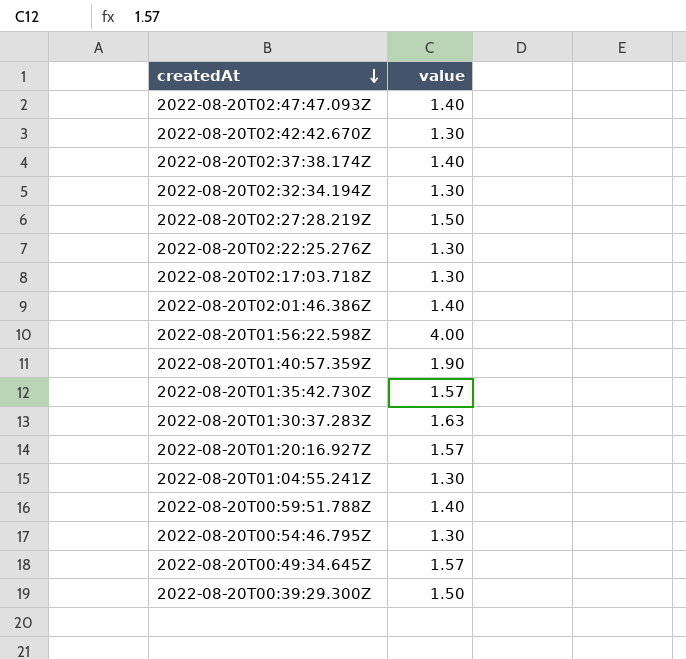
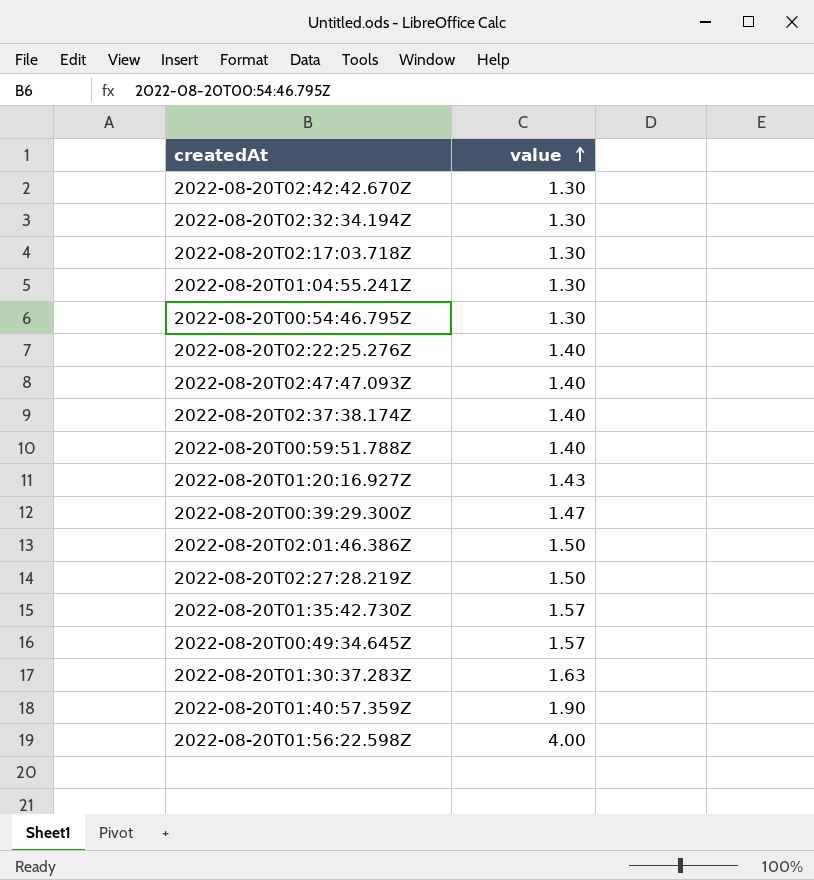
row order: createdAt descending -> value ascending
2022-08-20T02:22:25.276Z | value: 1.30 -> 1.40
2022-08-20T01:20:16.927Z | value: 1.57 -> 1.43
2022-08-20T00:39:29.300Z | value: 1.50 -> 1.47
2022-08-20T02:01:46.386Z | value: 1.40 -> 1.50

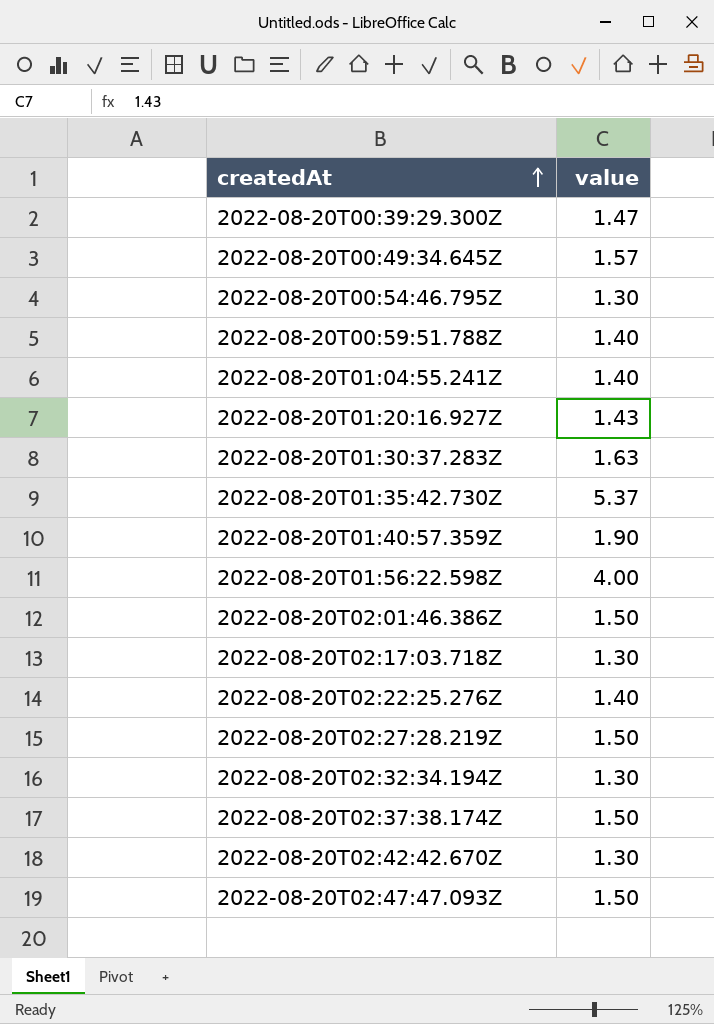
row order: value ascending -> createdAt ascending
2022-08-20T01:04:55.241Z | value: 1.30 -> 1.40
2022-08-20T01:35:42.730Z | value: 1.57 -> 5.37
2022-08-20T02:37:38.174Z | value: 1.40 -> 1.50
2022-08-20T02:47:47.093Z | value: 1.40 -> 1.50

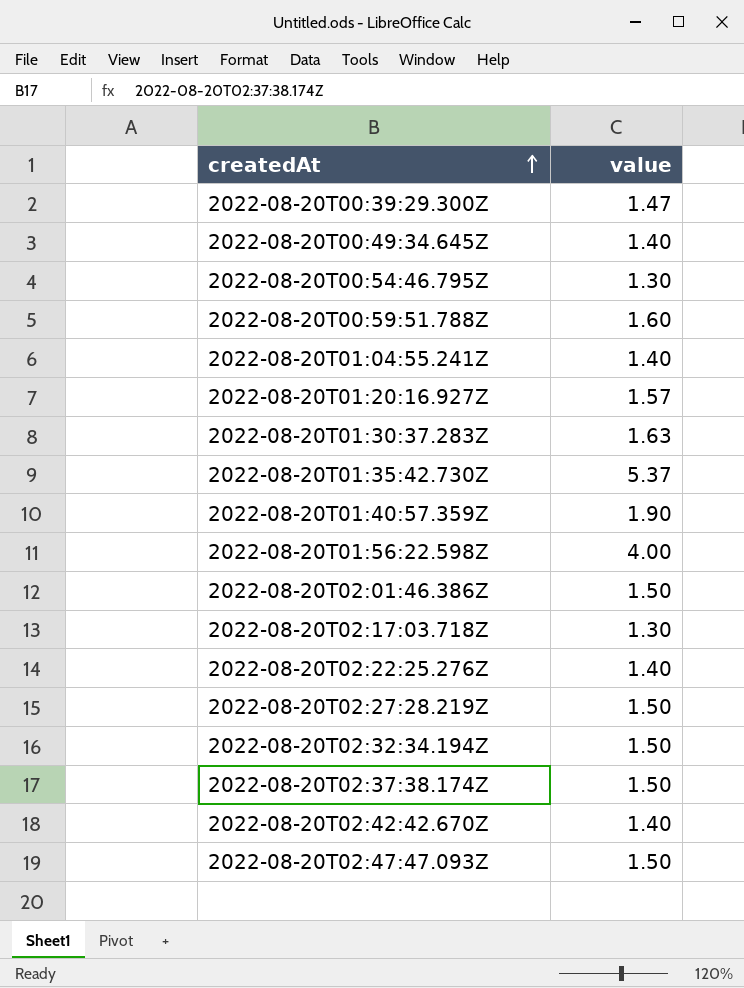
2022-08-20T00:49:34.645Z | value: 1.57 -> 1.40
2022-08-20T00:59:51.788Z | value: 1.40 -> 1.60
2022-08-20T01:20:16.927Z | value: 1.43 -> 1.57
2022-08-20T02:32:34.194Z | value: 1.30 -> 1.50
2022-08-20T02:42:42.670Z | value: 1.30 -> 1.40

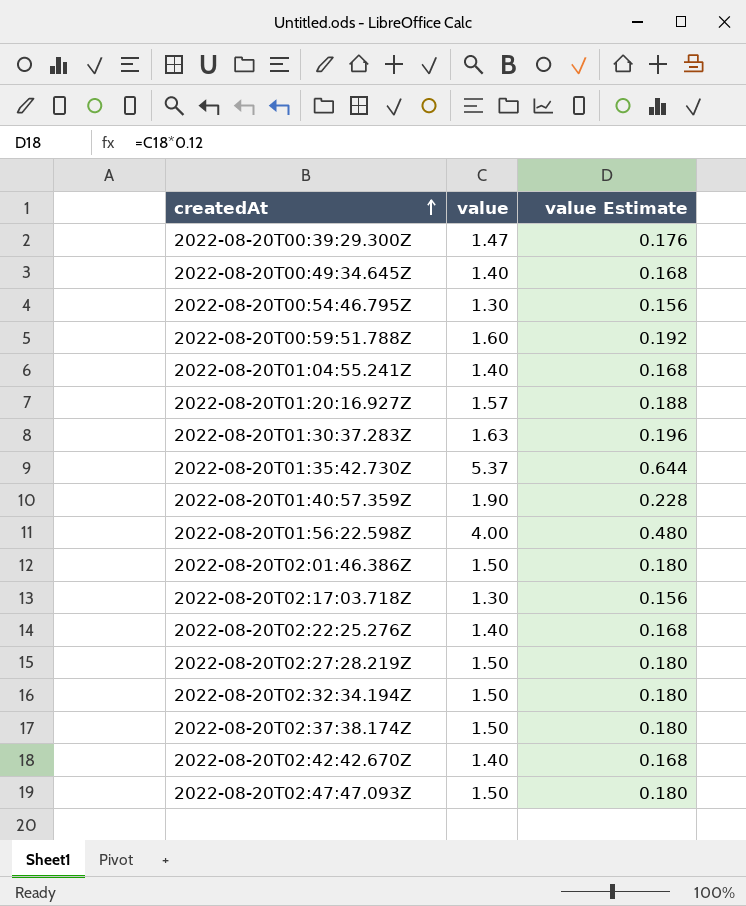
column value Estimate | formula: none -> [value] * 0.12

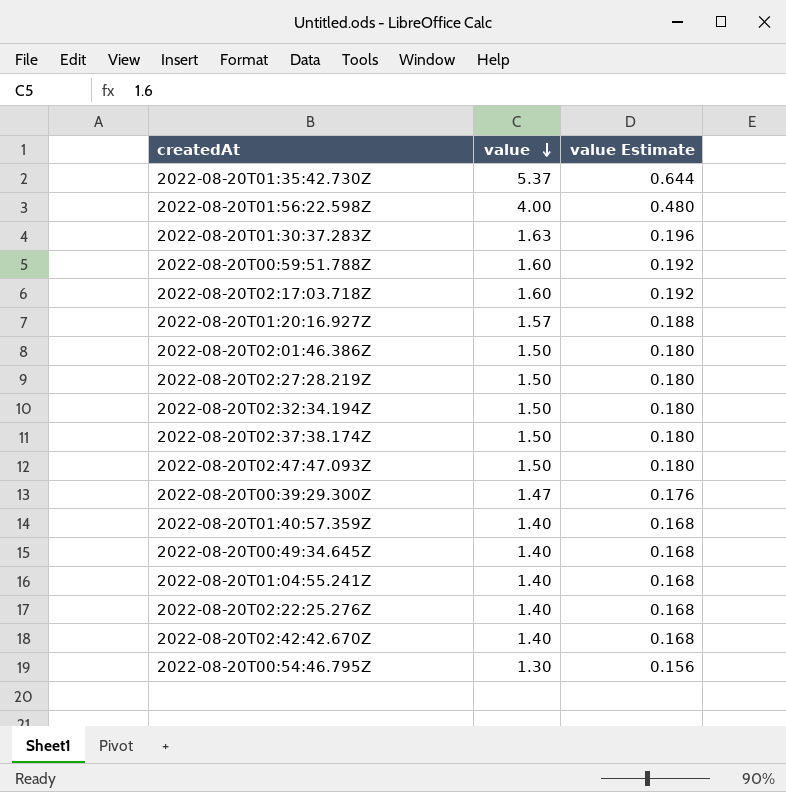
row order: createdAt ascending -> value descending
2022-08-20T02:17:03.718Z | value: 1.30 -> 1.60
2022-08-20T02:17:03.718Z | value Estimate: 0.156 -> 0.192
2022-08-20T01:40:57.359Z | value: 1.90 -> 1.40
2022-08-20T01:40:57.359Z | value Estimate: 0.228 -> 0.168

